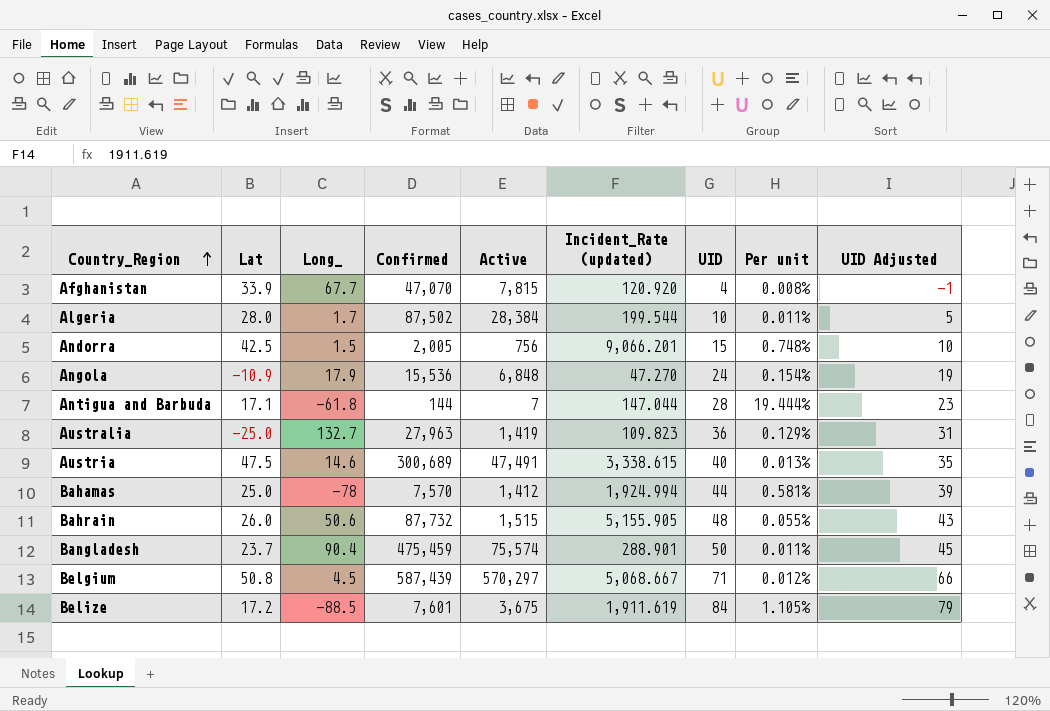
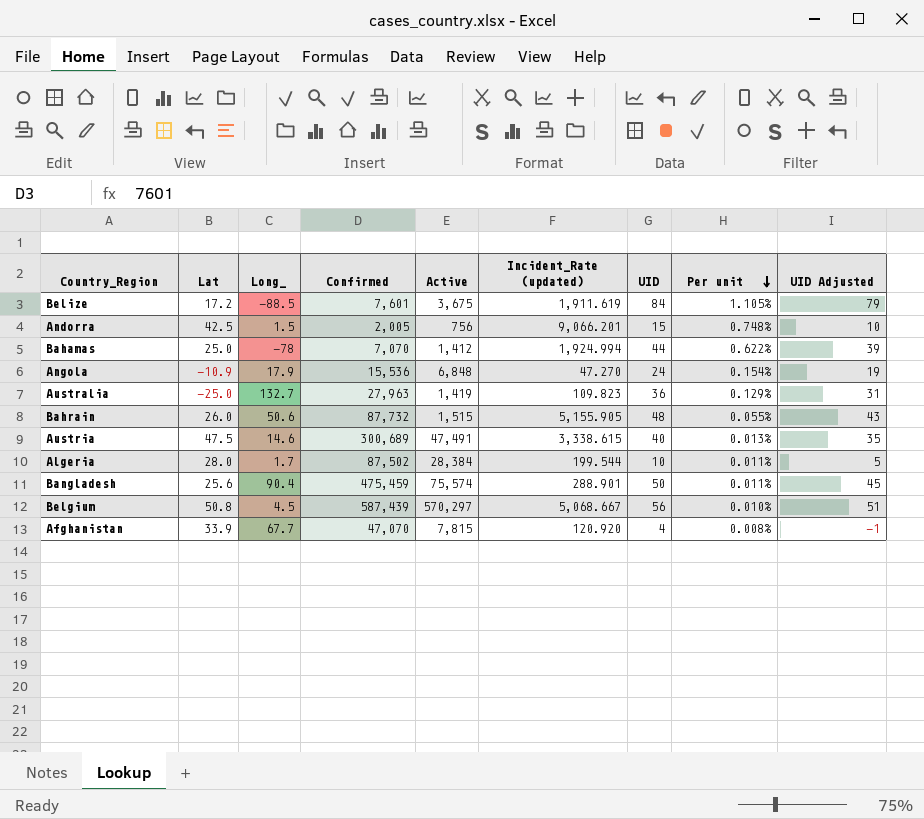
row order: Country_Region ascending -> Per unit descending
row Antigua and Barbuda: 17.1 | -61.8 | 144 | 7 | 147.044 | 28 | 19.444% | 23 -> none
Bahamas | Confirmed: 7,570 -> 7,070
Bahamas | Per unit: 0.581% -> 0.622%
Bangladesh | Lat: 23.7 -> 25.6
Belgium | UID: 71 -> 56
Belgium | Per unit: 0.012% -> 0.010%
Belgium | UID Adjusted: 66 -> 51

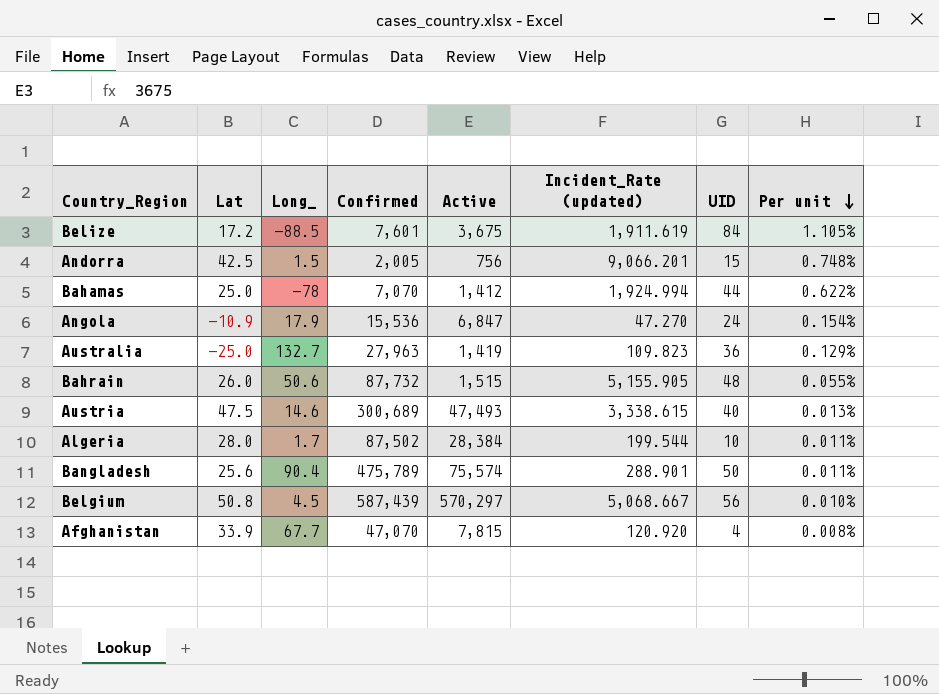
column UID Adjusted | formula: [UID] - 5 -> none
Angola | Active: 6,848 -> 6,847
Austria | Active: 47,491 -> 47,493
Bangladesh | Confirmed: 475,459 -> 475,789

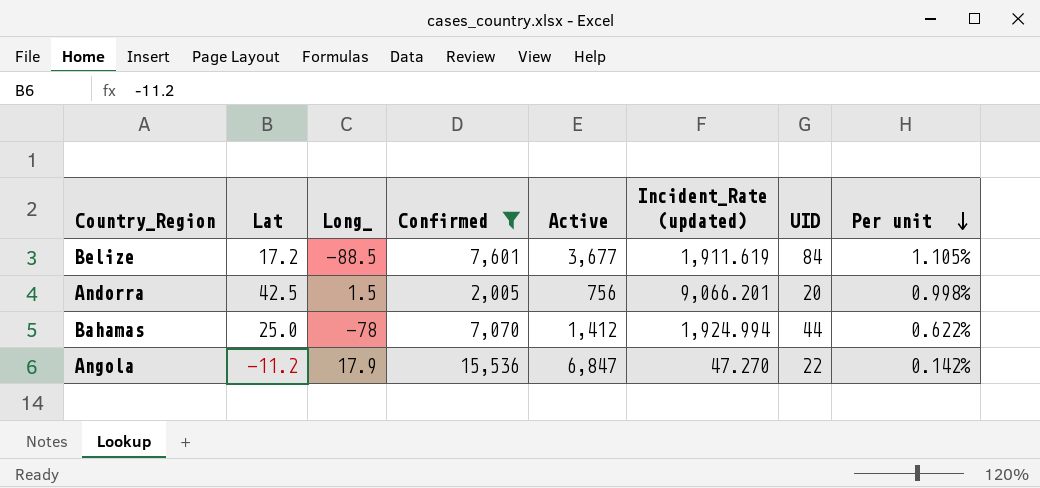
filter: none -> Confirmed <= 15,536
Belize | Active: 3,675 -> 3,677
Andorra | UID: 15 -> 20
Andorra | Per unit: 0.748% -> 0.998%
Angola | Lat: -10.9 -> -11.2
Angola | UID: 24 -> 22
Angola | Per unit: 0.154% -> 0.142%

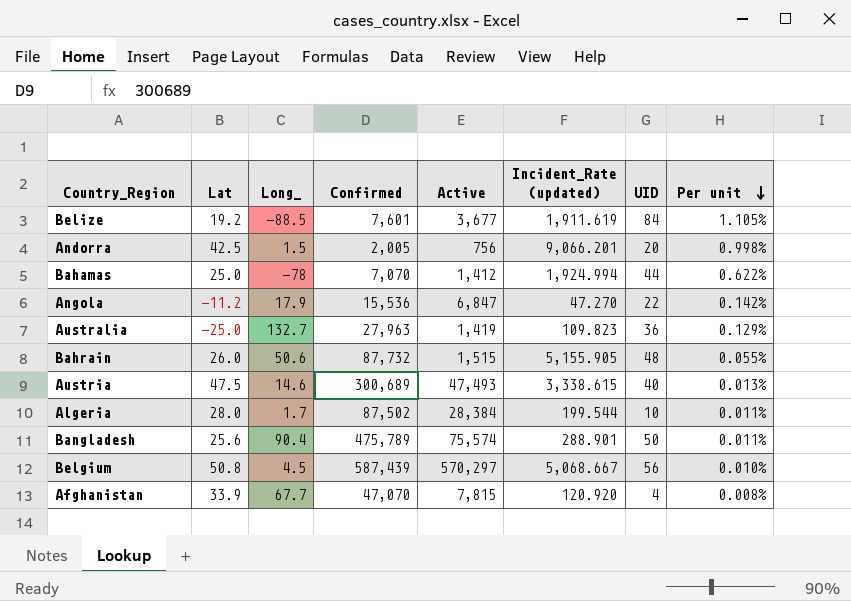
filter: Confirmed <= 15,536 -> none
Belize | Lat: 17.2 -> 19.2

